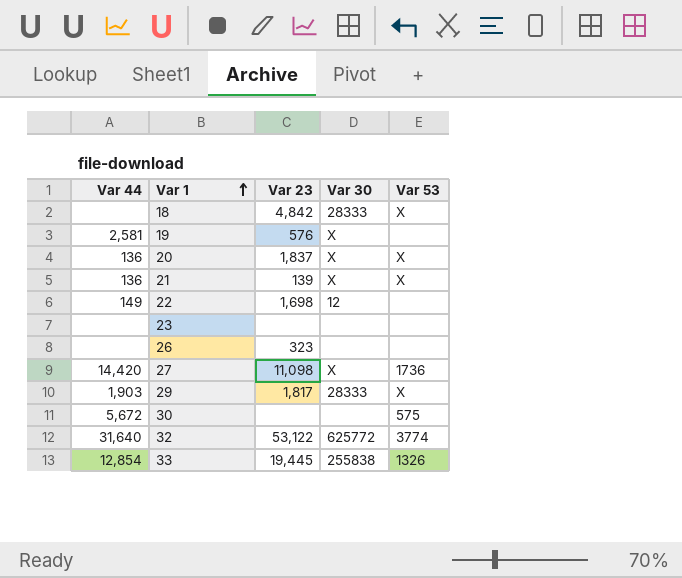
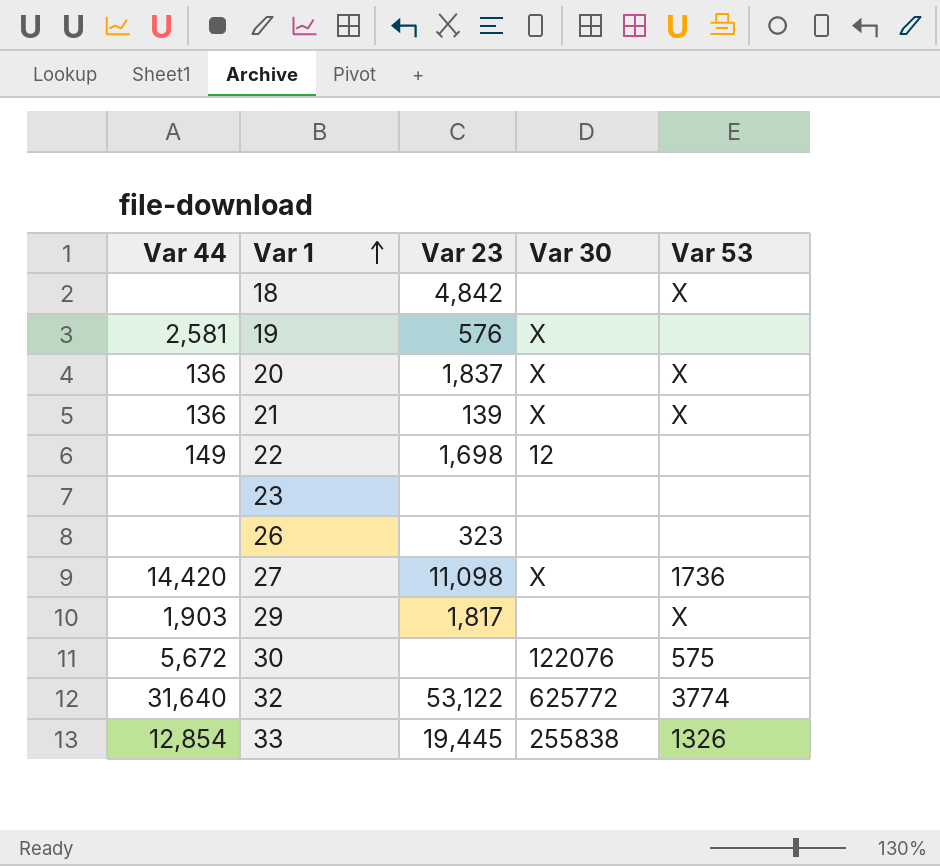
18 | Var 30: 28333 -> none
29 | Var 30: 28333 -> none
30 | Var 30: none -> 122076

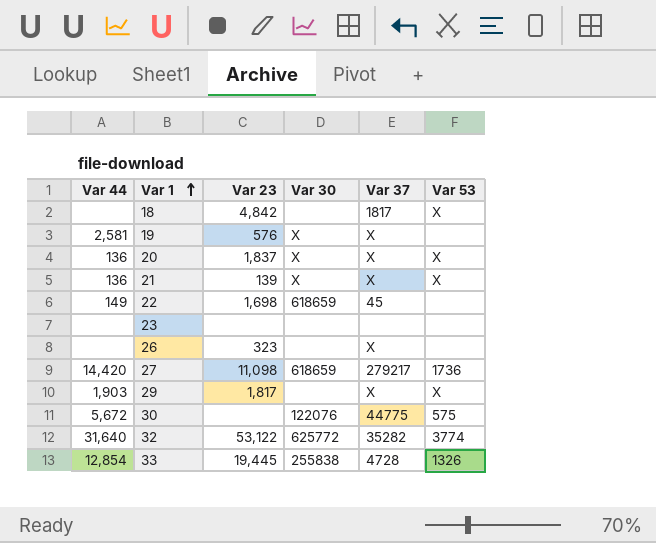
column Var 37 | position: none -> 5
22 | Var 30: 12 -> 618659
27 | Var 30: X -> 618659

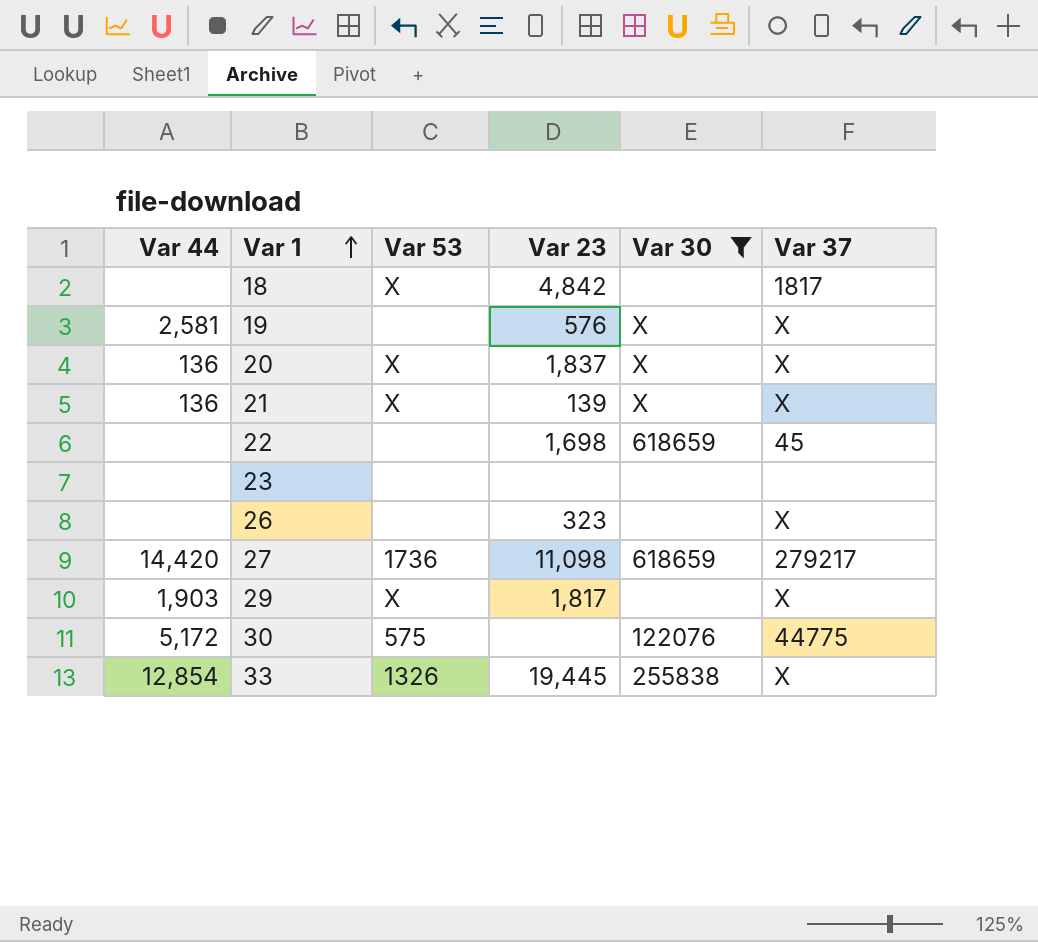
filter: none -> Var 30 != 625772
column Var 53 | position: 6 -> 3
22 | Var 44: 149 -> none
30 | Var 44: 5,672 -> 5,172
33 | Var 37: 4728 -> X

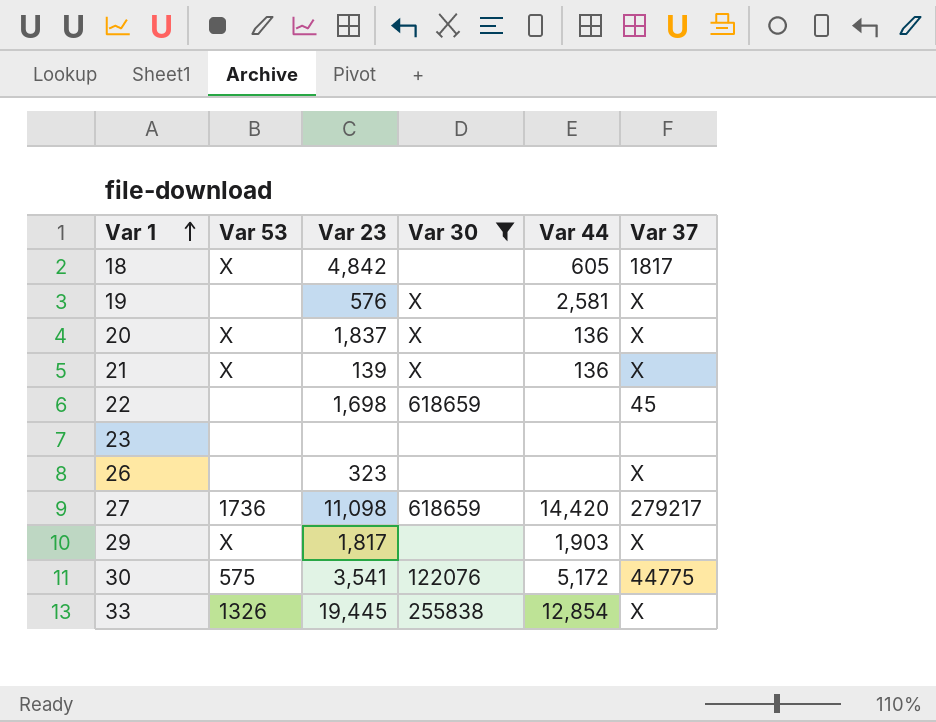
column Var 44 | position: 1 -> 5
18 | Var 44: none -> 605
30 | Var 23: none -> 3,541

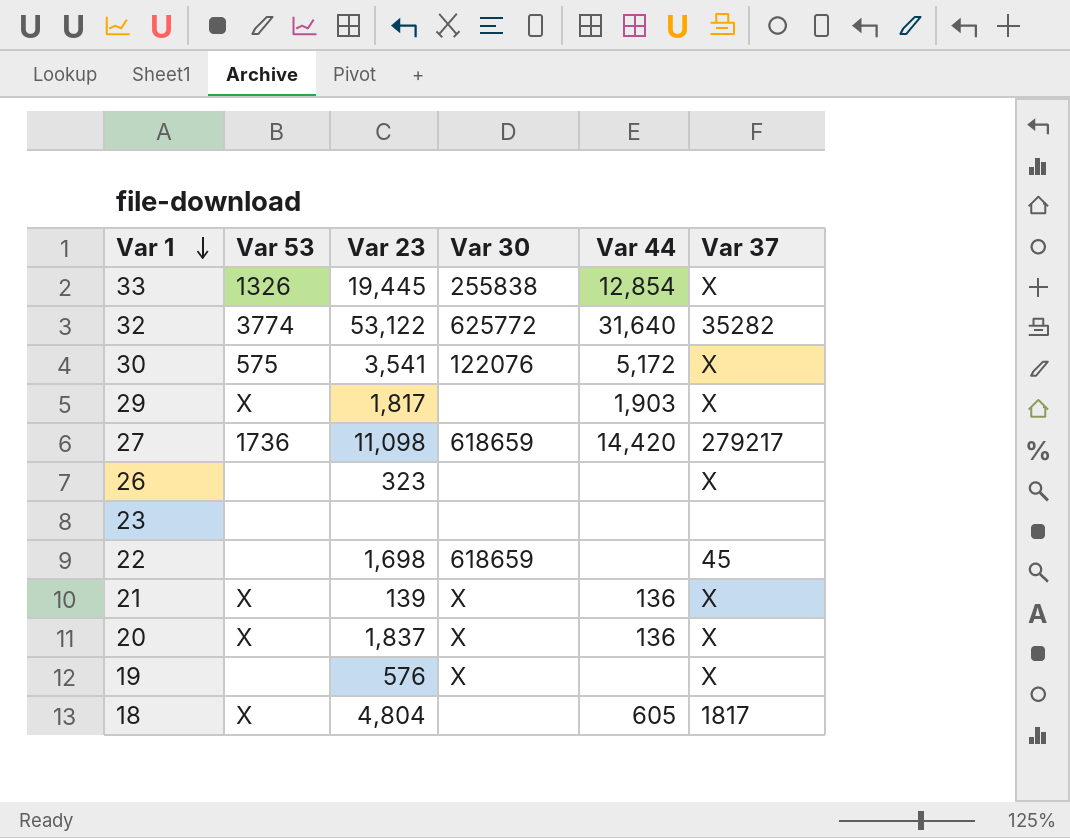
filter: Var 30 != 625772 -> none
row order: Var 1 ascending -> Var 1 descending
30 | Var 37: 44775 -> X
19 | Var 44: 2,581 -> none
18 | Var 23: 4,842 -> 4,804

